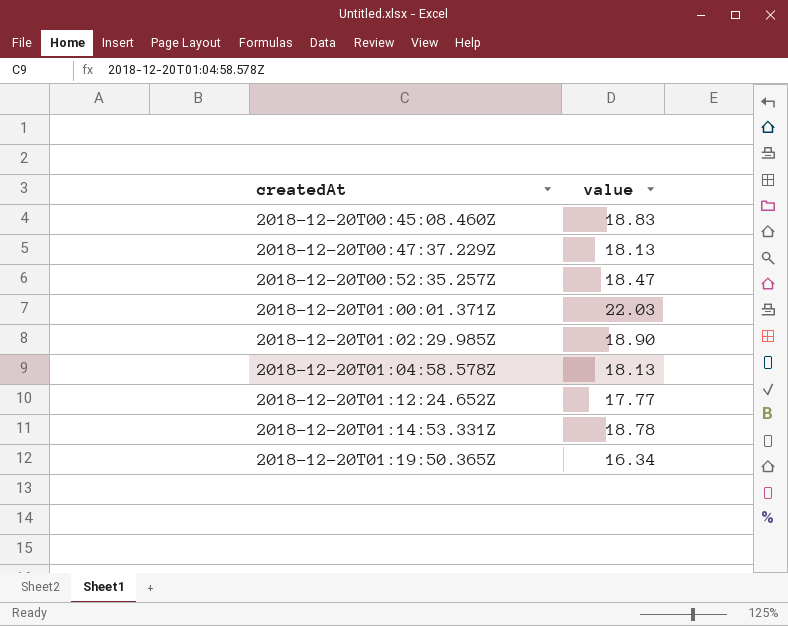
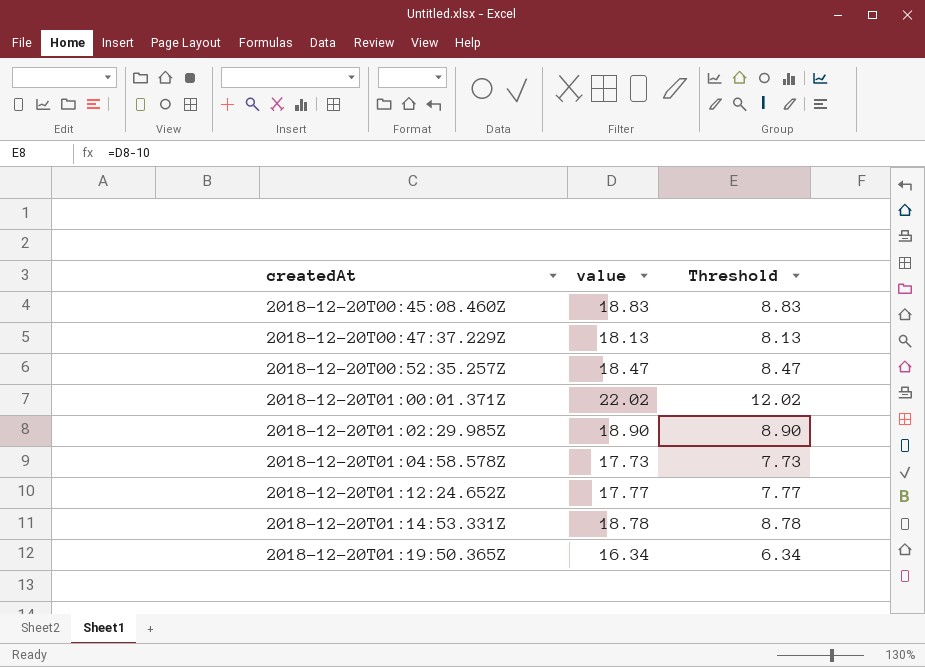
column Threshold | formula: none -> [value] - 10
2018-12-20T01:00:01.371Z | value: 22.03 -> 22.02
2018-12-20T01:04:58.578Z | value: 18.13 -> 17.73

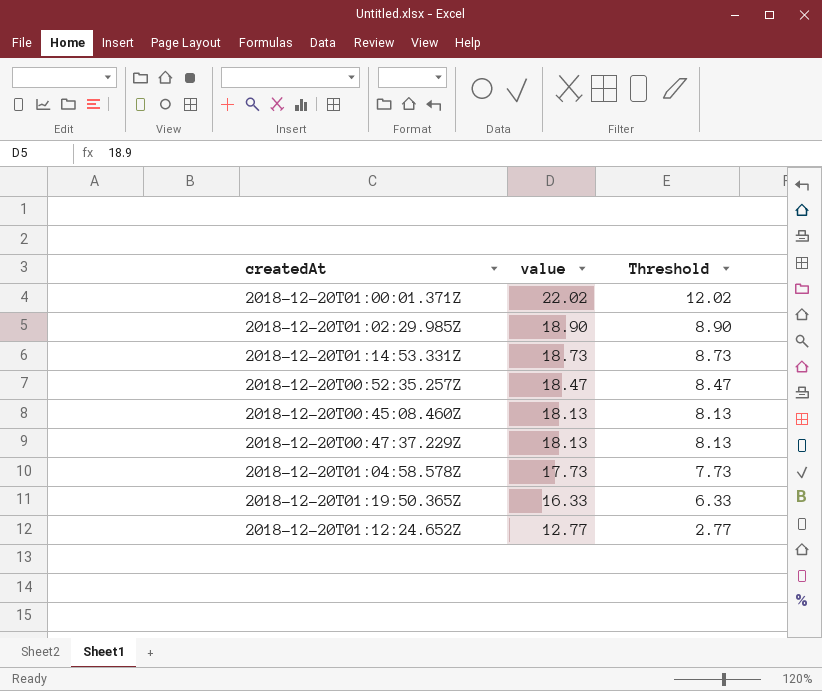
row order: createdAt ascending -> value descending
2018-12-20T01:14:53.331Z | value: 18.78 -> 18.73
2018-12-20T01:14:53.331Z | Threshold: 8.78 -> 8.73
2018-12-20T00:45:08.460Z | value: 18.83 -> 18.13
2018-12-20T00:45:08.460Z | Threshold: 8.83 -> 8.13
2018-12-20T01:19:50.365Z | value: 16.34 -> 16.33
2018-12-20T01:19:50.365Z | Threshold: 6.34 -> 6.33
2018-12-20T01:12:24.652Z | value: 17.77 -> 12.77
2018-12-20T01:12:24.652Z | Threshold: 7.77 -> 2.77

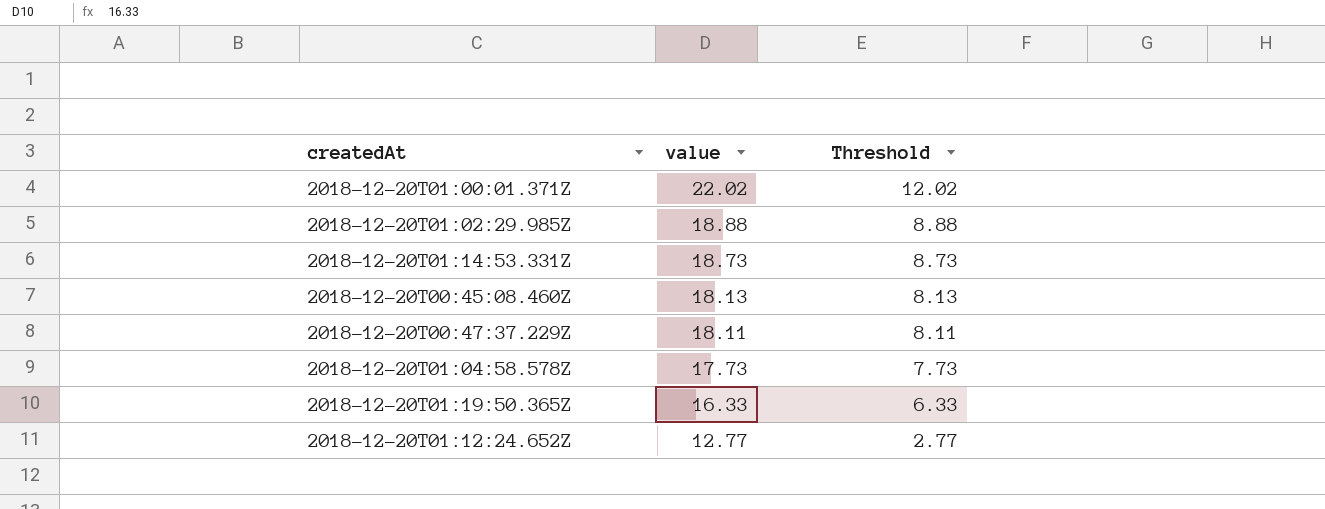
row 2018-12-20T00:52:35.257Z: 18.47 | 8.47 -> none
2018-12-20T01:02:29.985Z | value: 18.90 -> 18.88
2018-12-20T01:02:29.985Z | Threshold: 8.90 -> 8.88
2018-12-20T00:47:37.229Z | value: 18.13 -> 18.11
2018-12-20T00:47:37.229Z | Threshold: 8.13 -> 8.11

